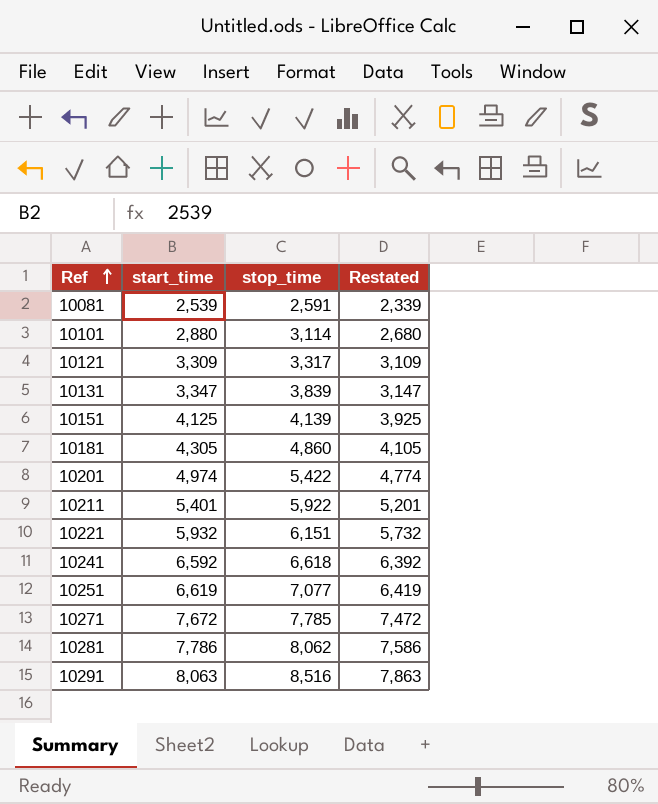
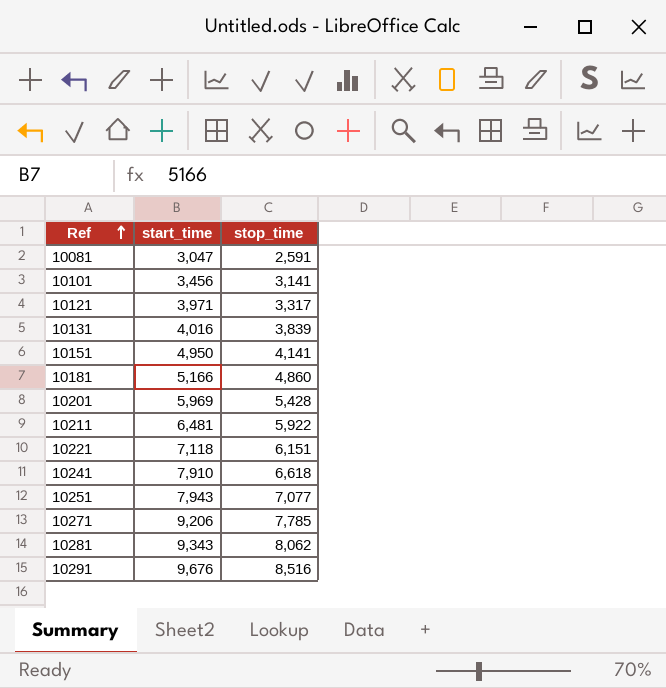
column Restated | formula: [start_time] - 200 -> none
10081 | start_time: 2,539 -> 3,047
10101 | start_time: 2,880 -> 3,456
10101 | stop_time: 3,114 -> 3,141
10121 | start_time: 3,309 -> 3,971
10131 | start_time: 3,347 -> 4,016
10151 | start_time: 4,125 -> 4,950
10151 | stop_time: 4,139 -> 4,141
10181 | start_time: 4,305 -> 5,166
10201 | start_time: 4,974 -> 5,969
10201 | stop_time: 5,422 -> 5,428
10211 | start_time: 5,401 -> 6,481
10221 | start_time: 5,932 -> 7,118
10241 | start_time: 6,592 -> 7,910
10251 | start_time: 6,619 -> 7,943
10271 | start_time: 7,672 -> 9,206
10281 | start_time: 7,786 -> 9,343
10291 | start_time: 8,063 -> 9,676

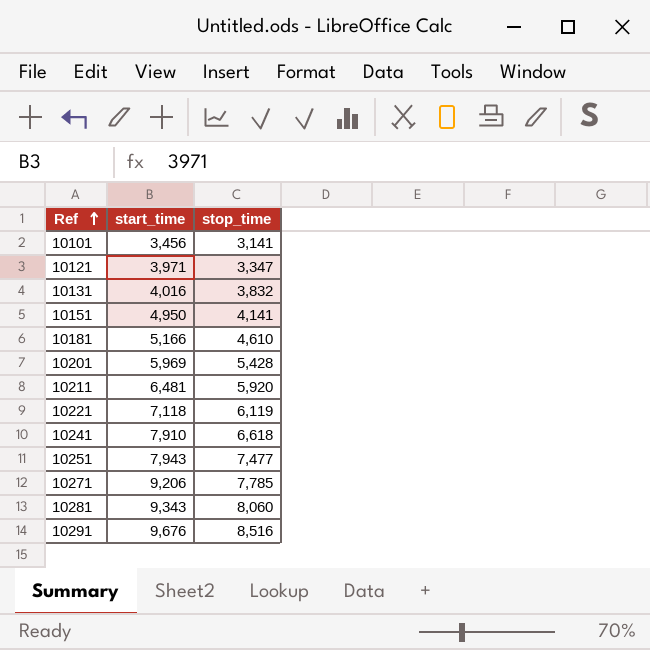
row 10081: 3,047 | 2,591 -> none
10121 | stop_time: 3,317 -> 3,347
10131 | stop_time: 3,839 -> 3,832
10181 | stop_time: 4,860 -> 4,610
10211 | stop_time: 5,922 -> 5,920
10221 | stop_time: 6,151 -> 6,119
10251 | stop_time: 7,077 -> 7,477
10281 | stop_time: 8,062 -> 8,060

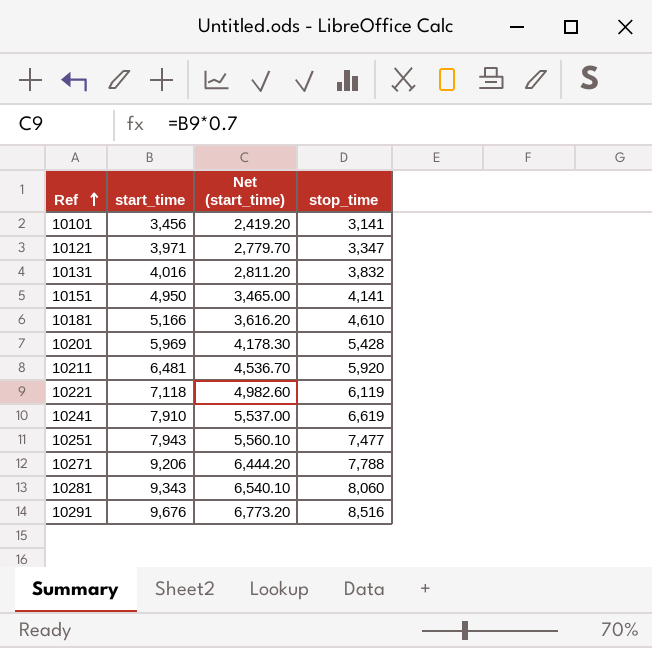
column Net (start_time) | formula: none -> [start_time] * 0.7
10241 | stop_time: 6,618 -> 6,619
10271 | stop_time: 7,785 -> 7,788

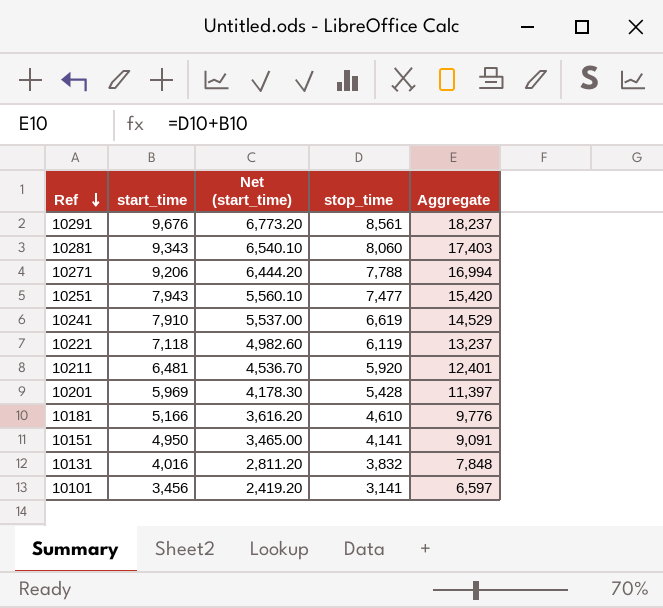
row order: Ref ascending -> Ref descending
column Aggregate | formula: none -> [start_time] + [stop_time]
row 10121: 3,971 | 2,779.70 | 3,347 -> none
10291 | stop_time: 8,516 -> 8,561

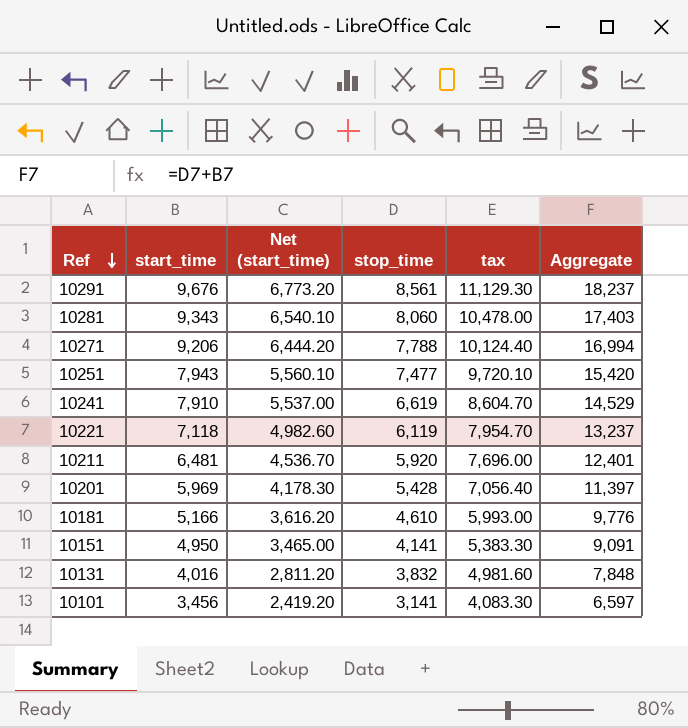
column tax | formula: none -> [stop_time] * 1.3

